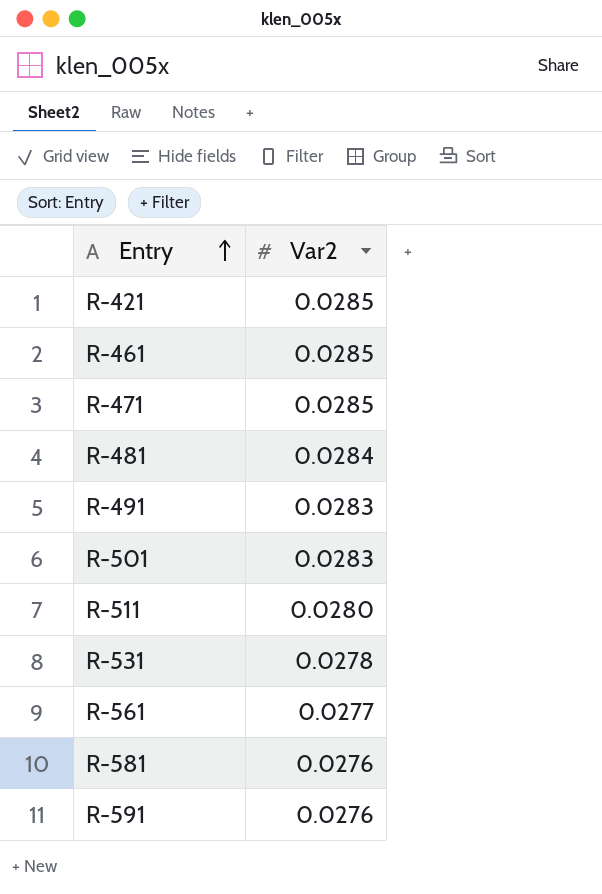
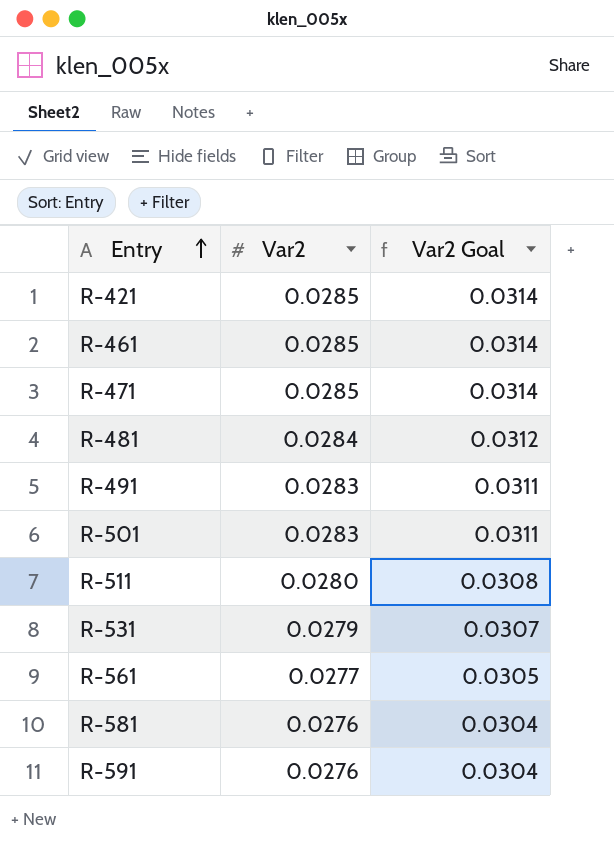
column Var2 Goal | formula: none -> [Var2] * 1.1
R-531 | Var2: 0.0278 -> 0.0279

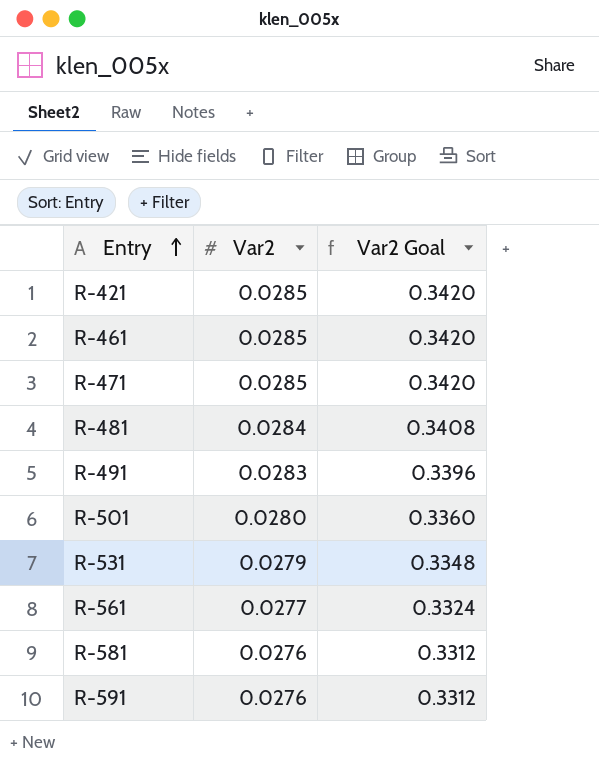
column Var2 Goal | formula: [Var2] * 1.1 -> [Var2] * 12
row R-511: 0.0280 | 0.0308 -> none
R-501 | Var2: 0.0283 -> 0.0280

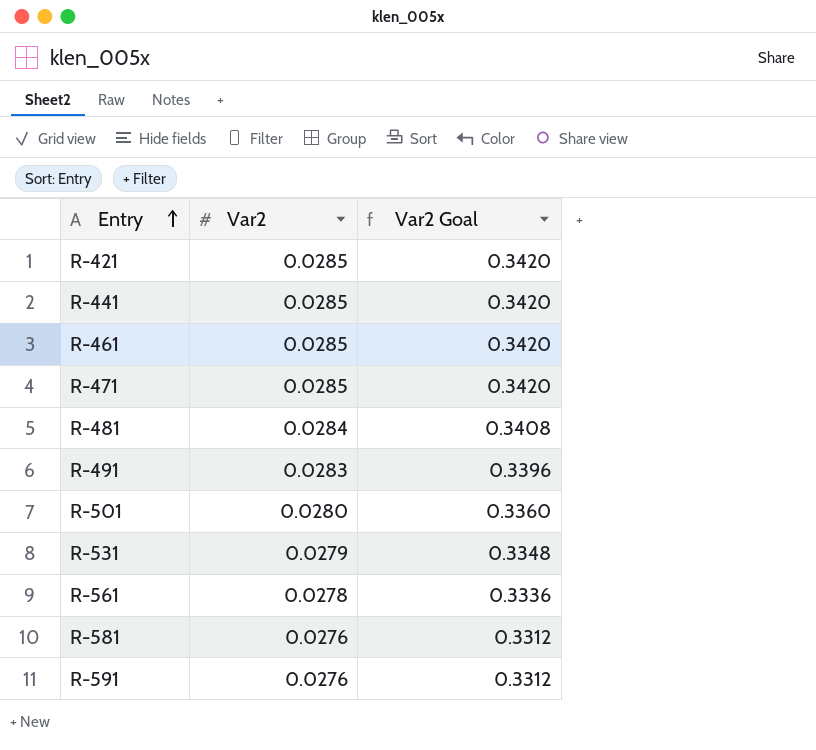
row R-441: none -> 0.0285 | 0.3420
R-561 | Var2: 0.0277 -> 0.0278
R-561 | Var2 Goal: 0.3324 -> 0.3336

